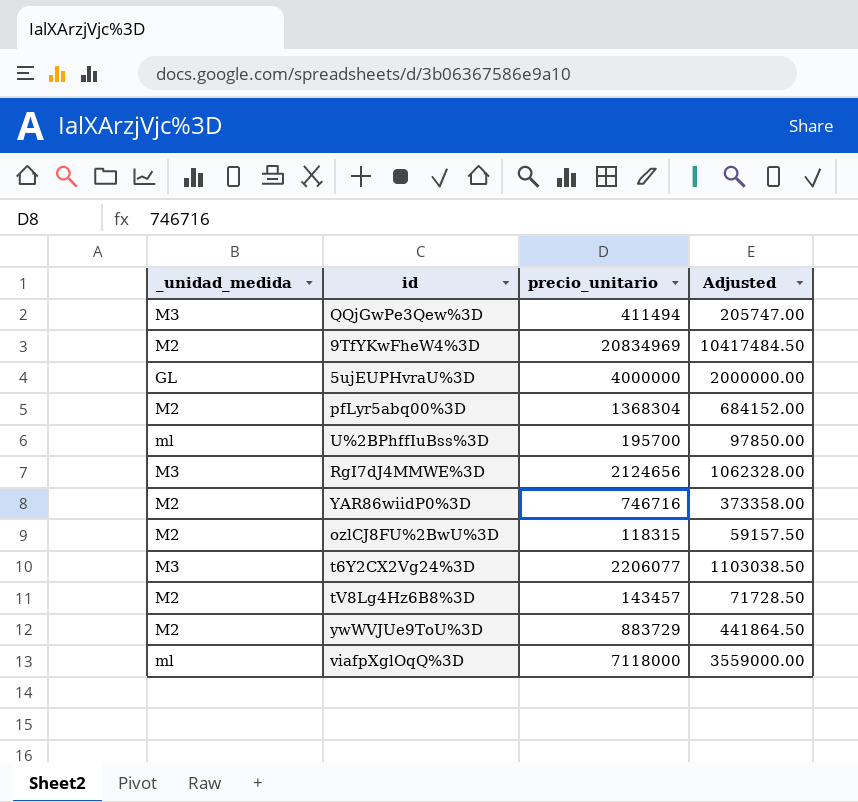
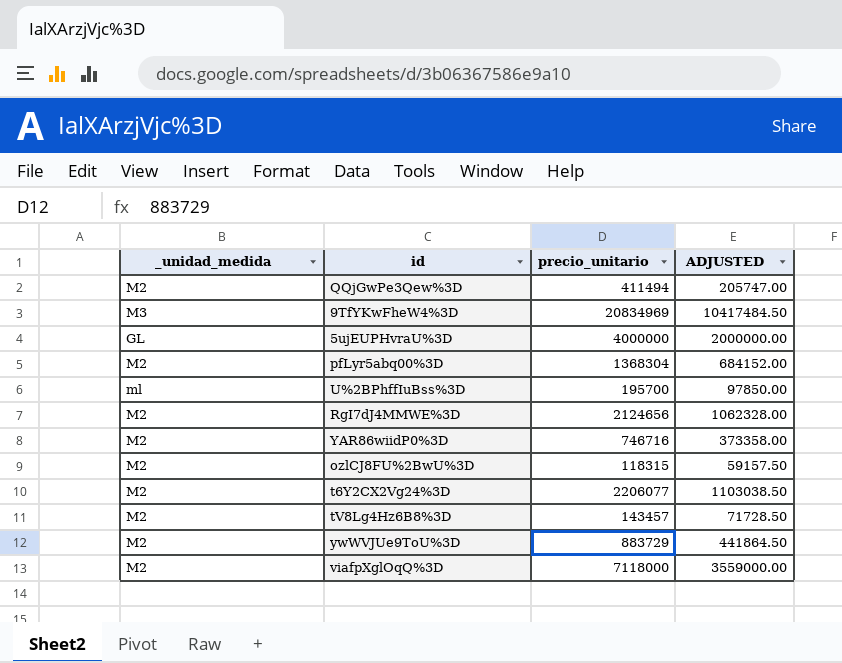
column name: Adjusted -> ADJUSTED
QQjGwPe3Qew%3D | _unidad_medida: M3 -> M2
9TfYKwFheW4%3D | _unidad_medida: M2 -> M3
RgI7dJ4MMWE%3D | _unidad_medida: M3 -> M2
t6Y2CX2Vg24%3D | _unidad_medida: M3 -> M2
viafpXglOqQ%3D | _unidad_medida: ml -> M2

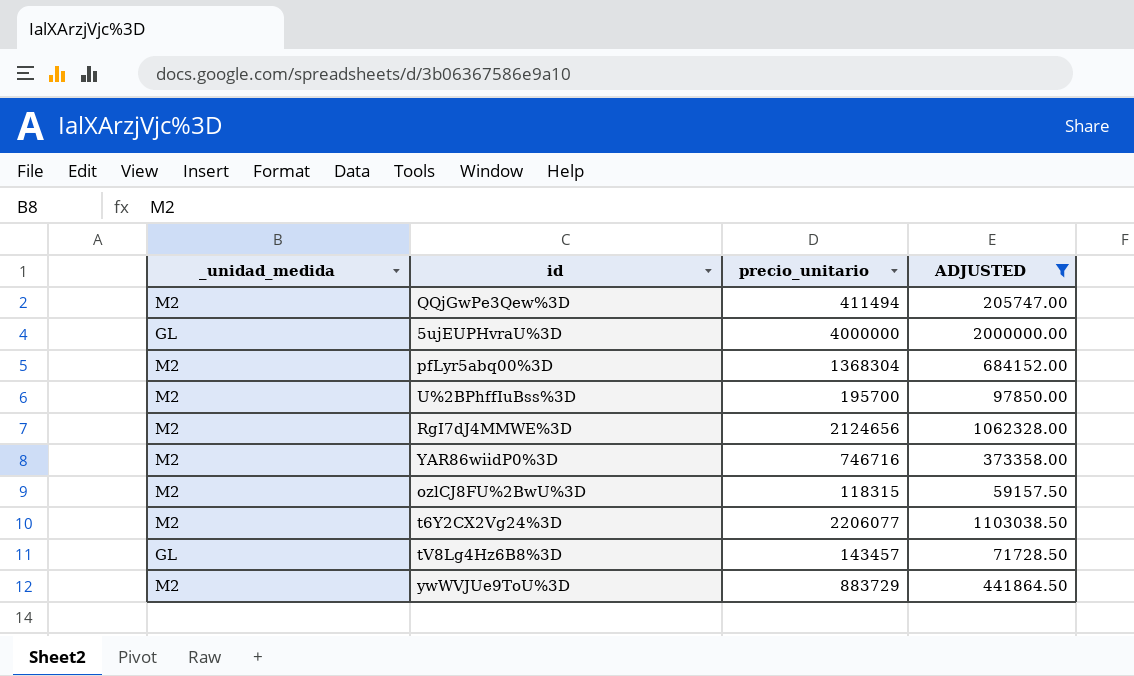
filter: none -> ADJUSTED <= 2000000.00
U%2BPhffIuBss%3D | _unidad_medida: ml -> M2
tV8Lg4Hz6B8%3D | _unidad_medida: M2 -> GL

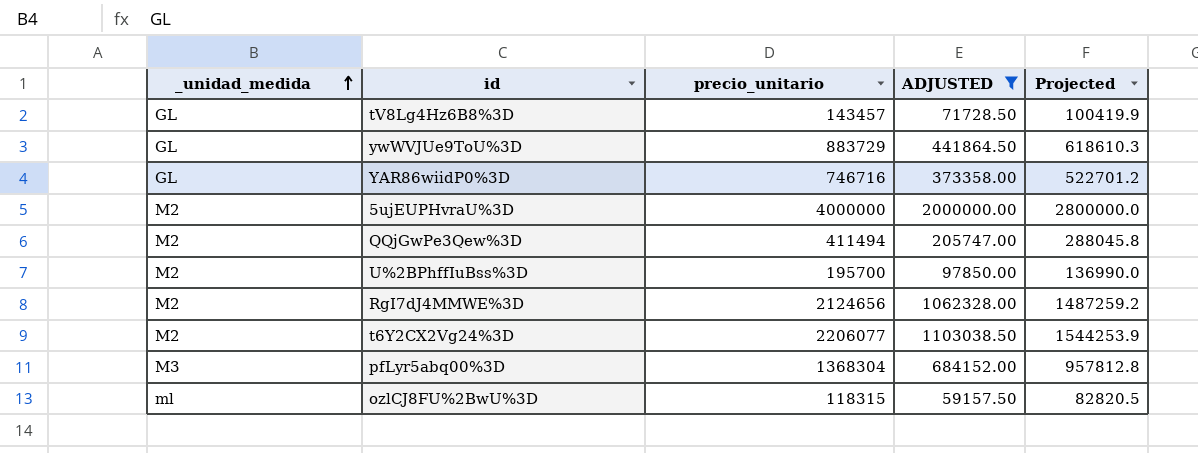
row order: none -> _unidad_medida ascending
column Projected | formula: none -> [precio_unitario] * 0.7
ywWVJUe9ToU%3D | _unidad_medida: M2 -> GL
YAR86wiidP0%3D | _unidad_medida: M2 -> GL
5ujEUPHvraU%3D | _unidad_medida: GL -> M2
pfLyr5abq00%3D | _unidad_medida: M2 -> M3
ozlCJ8FU%2BwU%3D | _unidad_medida: M2 -> ml

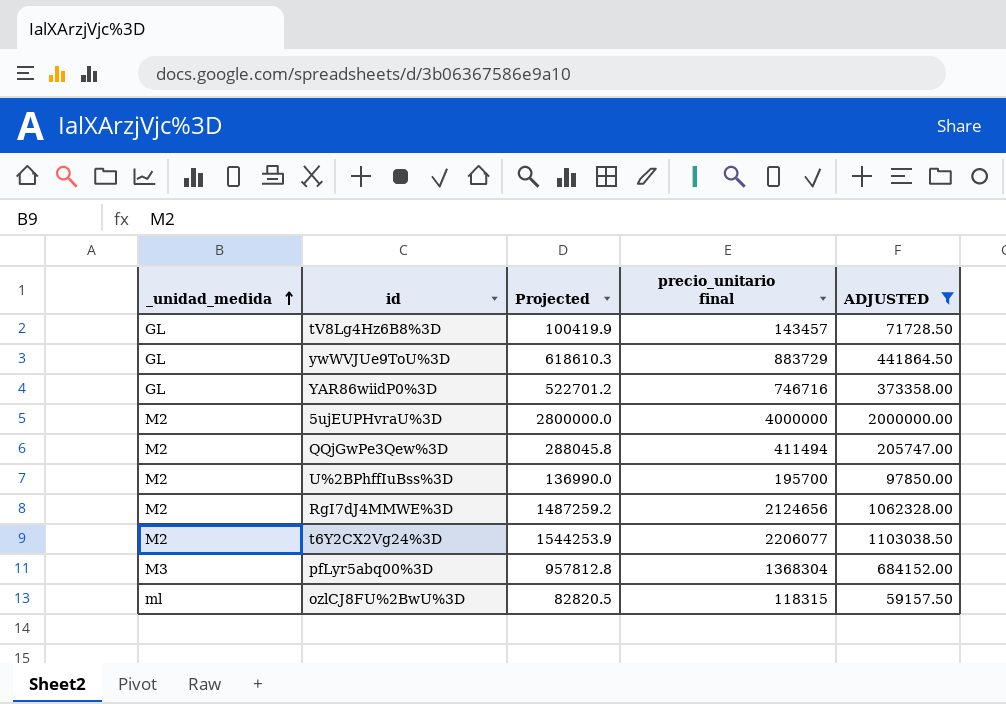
column Projected | position: 5 -> 3
column name: precio_unitario -> precio_unitario final

